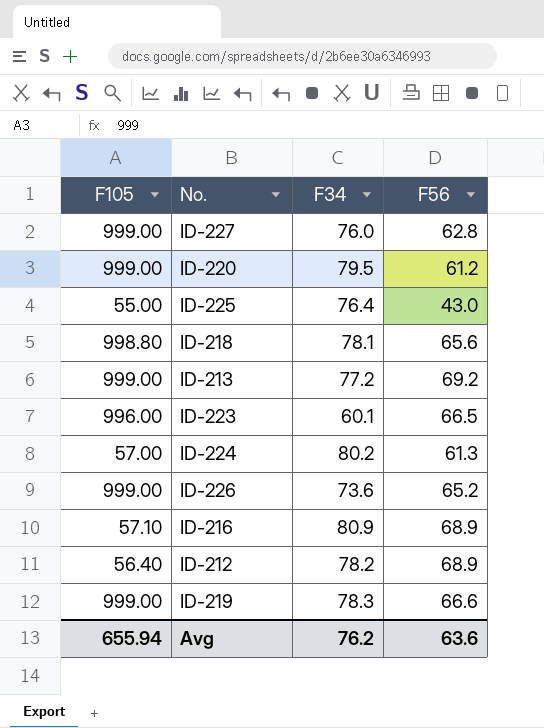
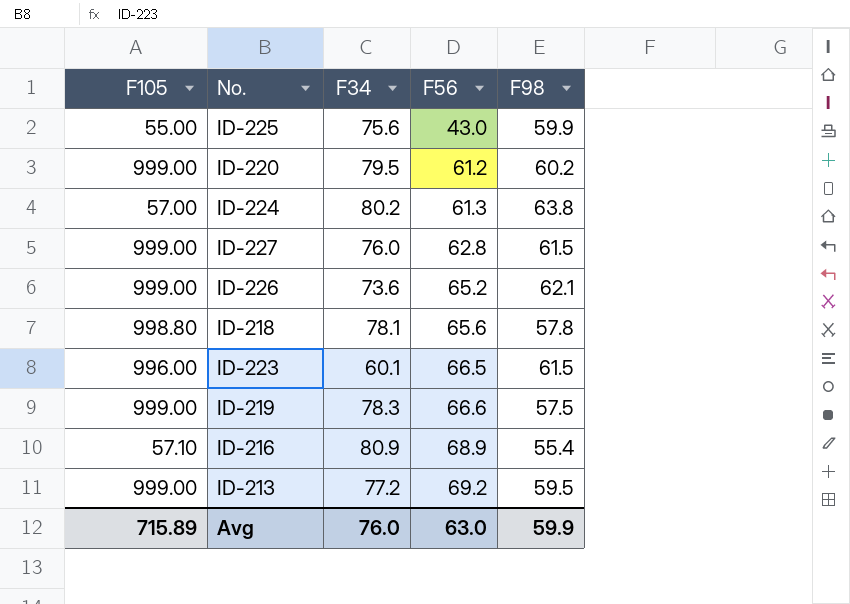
row order: none -> F56 ascending
column F98 | position: none -> 5
row ID-212: 56.40 | 78.2 | 68.9 -> none
ID-225 | F34: 76.4 -> 75.6
Avg | F105: 655.94 -> 715.89
Avg | F34: 76.2 -> 76.0
Avg | F56: 63.6 -> 63.0

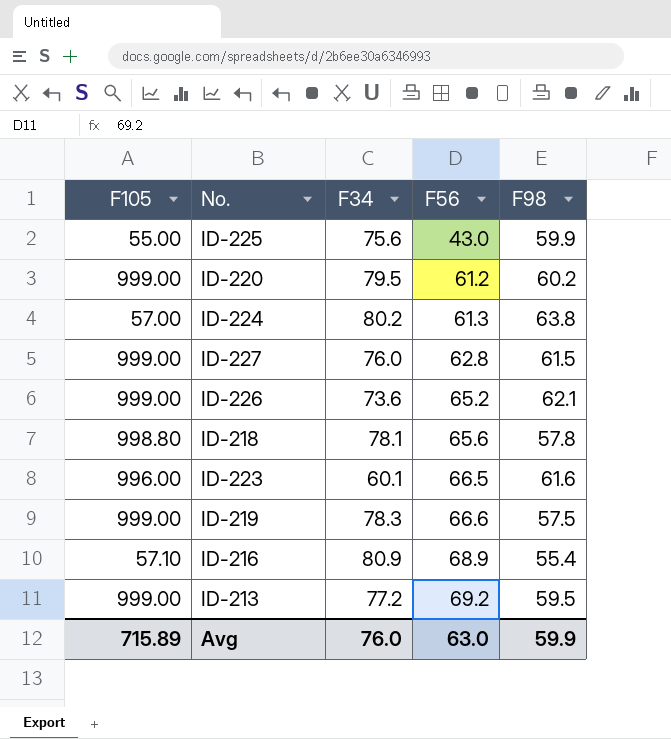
ID-223 | F98: 61.5 -> 61.6

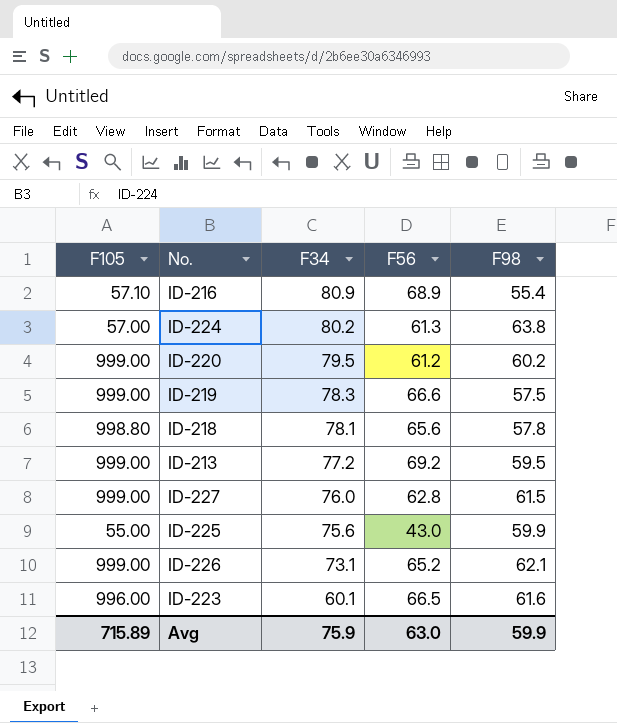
row order: F56 ascending -> F34 descending
ID-226 | F34: 73.6 -> 73.1
Avg | F34: 76.0 -> 75.9

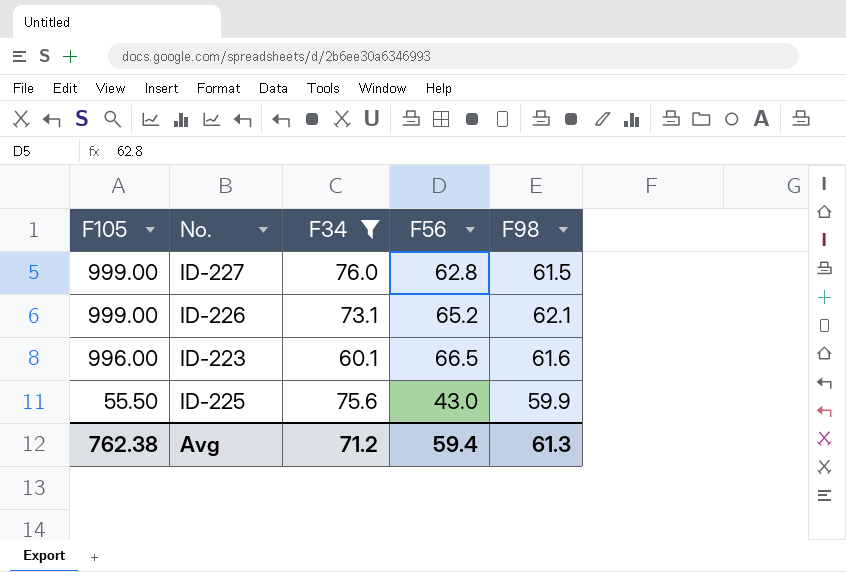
filter: none -> F34 <= 76.0
row order: F34 descending -> F105 descending
ID-225 | F105: 55.00 -> 55.50
Avg | F105: 715.89 -> 762.38
Avg | F34: 75.9 -> 71.2
Avg | F56: 63.0 -> 59.4
Avg | F98: 59.9 -> 61.3

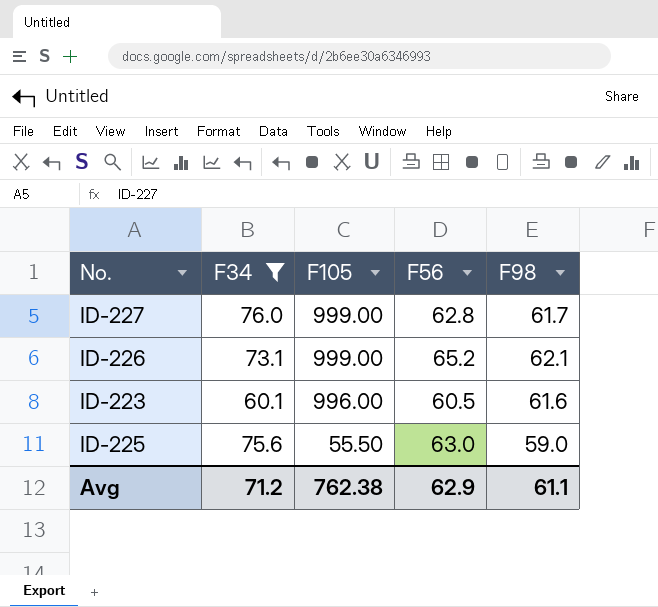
column F105 | position: 1 -> 3
ID-227 | F98: 61.5 -> 61.7
ID-223 | F56: 66.5 -> 60.5
ID-225 | F56: 43.0 -> 63.0
ID-225 | F98: 59.9 -> 59.0
Avg | F56: 59.4 -> 62.9
Avg | F98: 61.3 -> 61.1

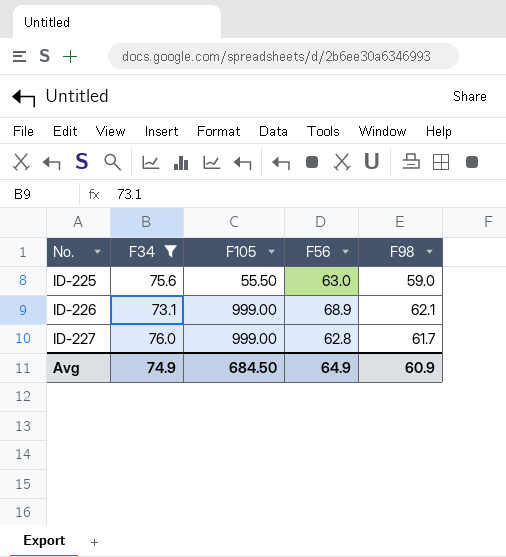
row order: F105 descending -> No. ascending
row ID-223: 60.1 | 996.00 | 60.5 | 61.6 -> none
ID-226 | F56: 65.2 -> 68.9
Avg | F34: 71.2 -> 74.9
Avg | F105: 762.38 -> 684.50
Avg | F56: 62.9 -> 64.9
Avg | F98: 61.1 -> 60.9

